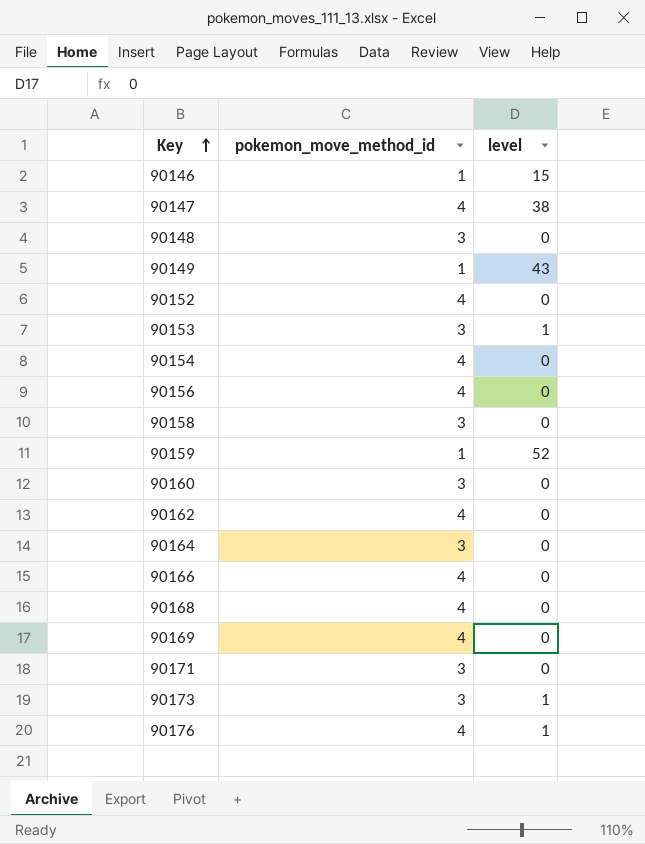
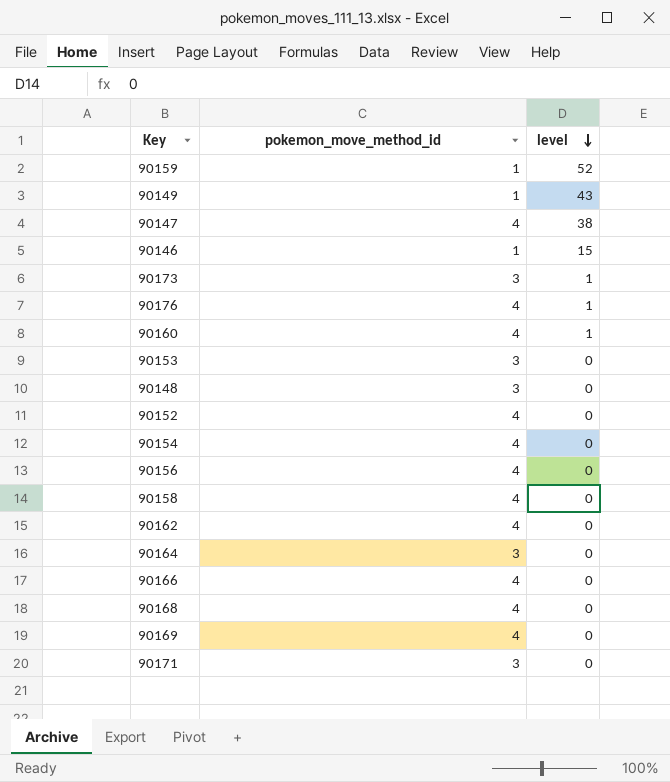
row order: Key ascending -> level descending
90160 | pokemon_move_method_id: 3 -> 4
90160 | level: 0 -> 1
90153 | level: 1 -> 0
90158 | pokemon_move_method_id: 3 -> 4

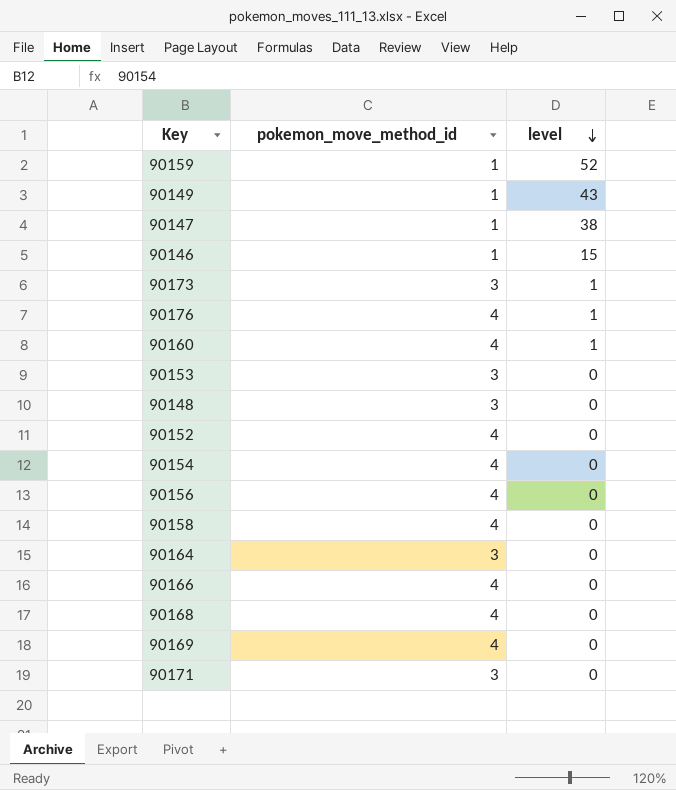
row 90162: 4 | 0 -> none
90147 | pokemon_move_method_id: 4 -> 1

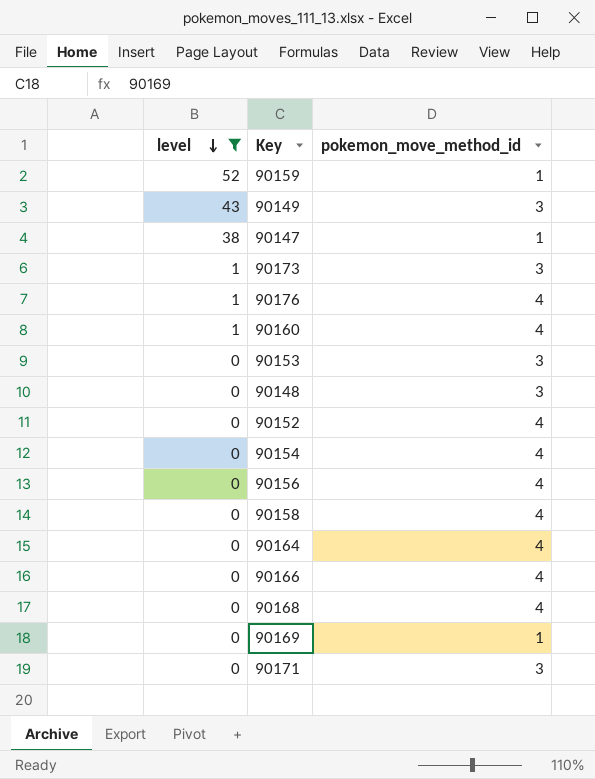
filter: none -> level != 15
column level | position: 3 -> 1
90149 | pokemon_move_method_id: 1 -> 3
90164 | pokemon_move_method_id: 3 -> 4
90169 | pokemon_move_method_id: 4 -> 1

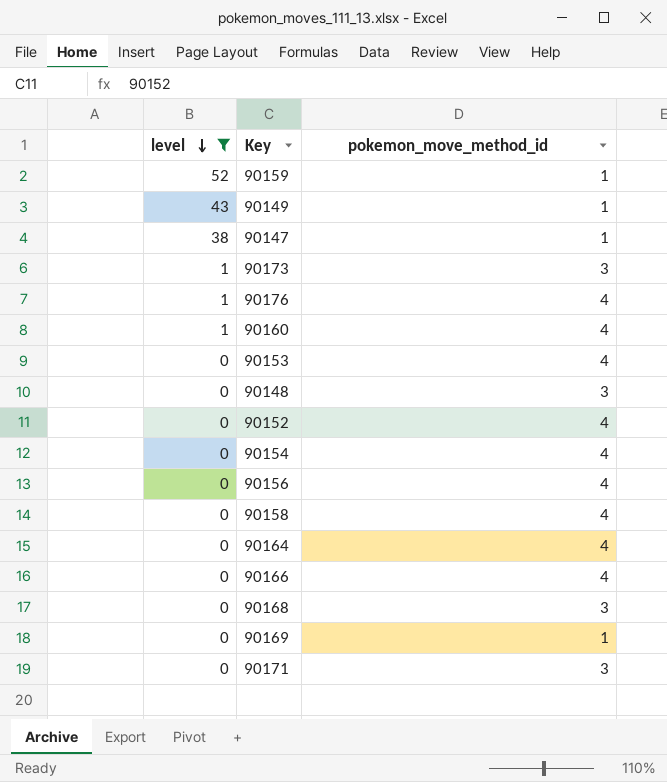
90149 | pokemon_move_method_id: 3 -> 1
90153 | pokemon_move_method_id: 3 -> 4
90168 | pokemon_move_method_id: 4 -> 3

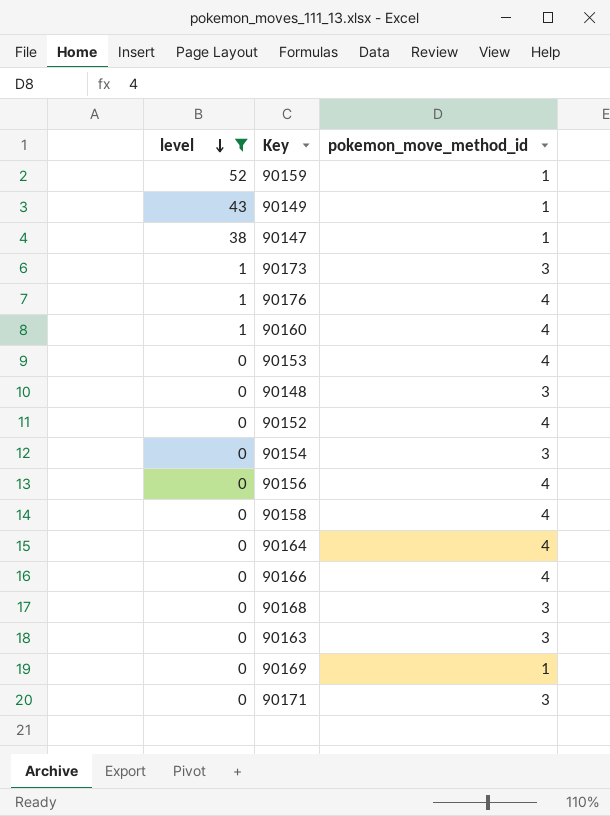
90154 | pokemon_move_method_id: 4 -> 3
row 90163: none -> 0 | 3

